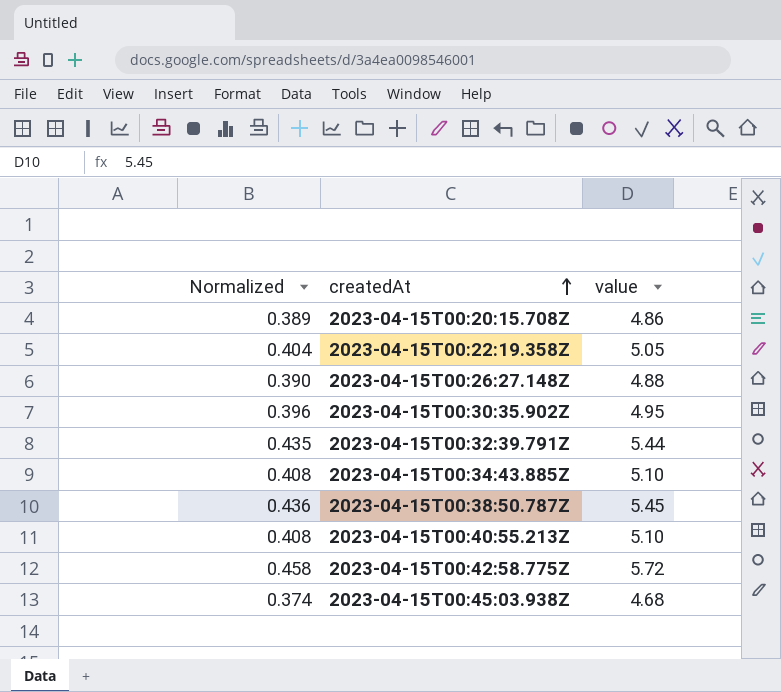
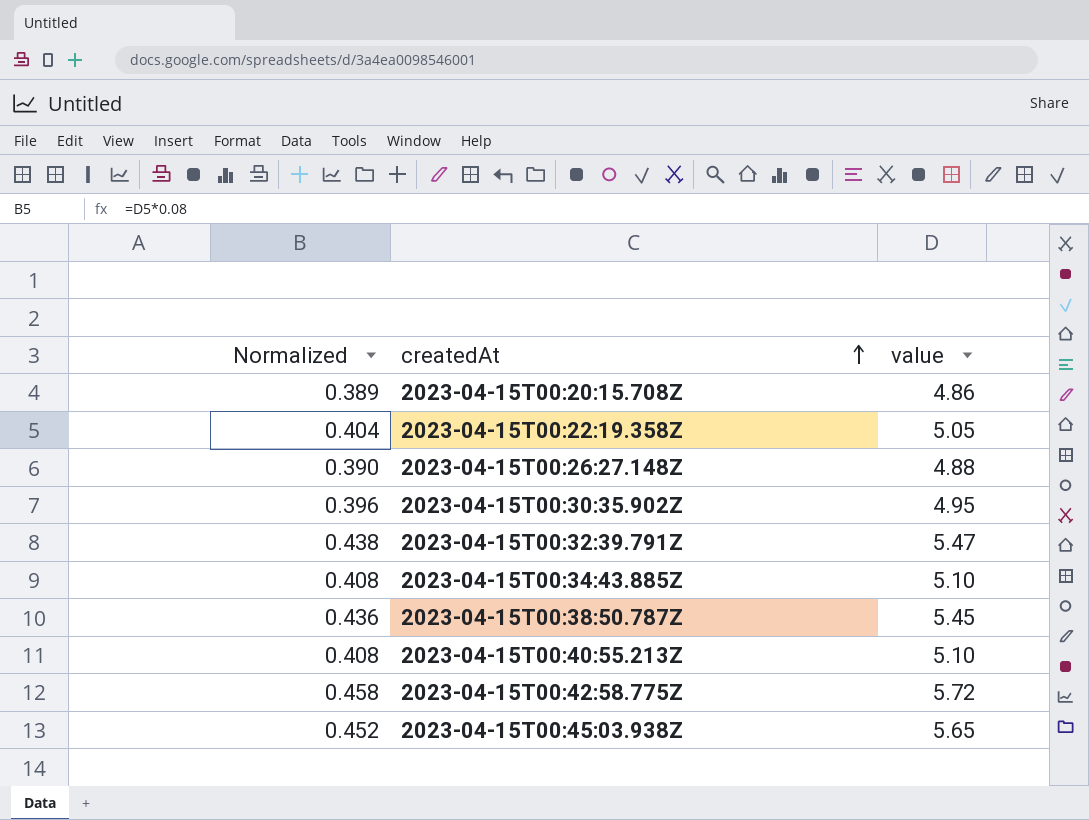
2023-04-15T00:32:39.791Z | Normalized: 0.435 -> 0.438
2023-04-15T00:32:39.791Z | value: 5.44 -> 5.47
2023-04-15T00:45:03.938Z | Normalized: 0.374 -> 0.452
2023-04-15T00:45:03.938Z | value: 4.68 -> 5.65

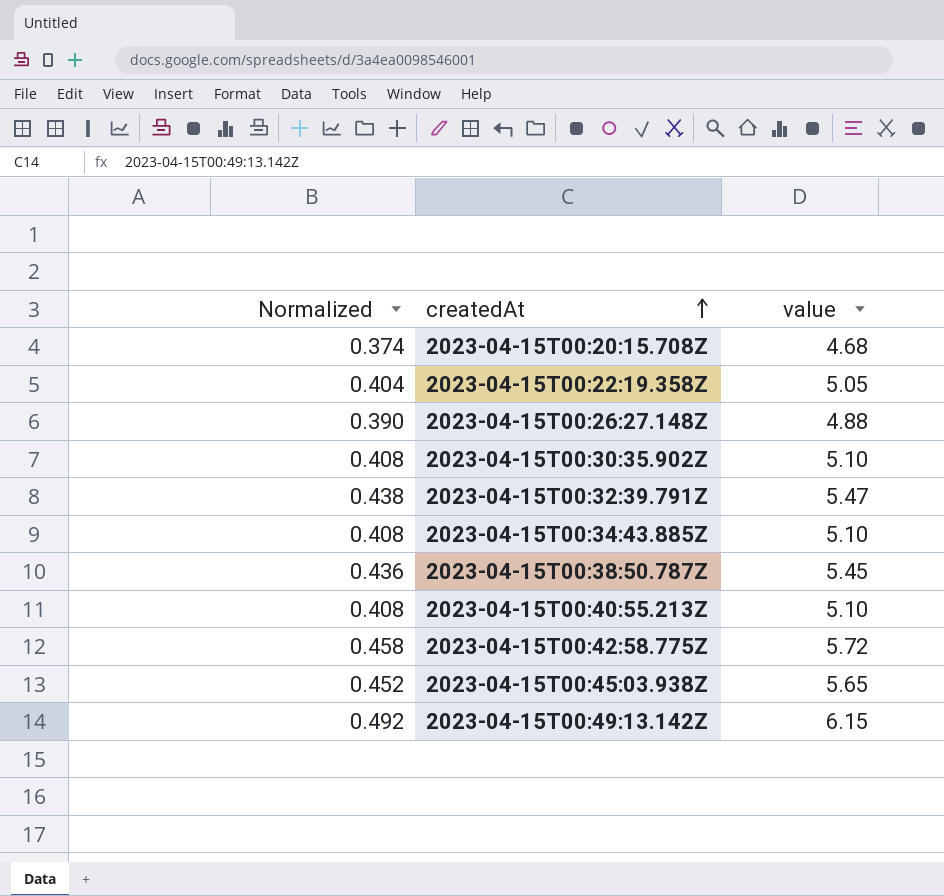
2023-04-15T00:20:15.708Z | Normalized: 0.389 -> 0.374
2023-04-15T00:20:15.708Z | value: 4.86 -> 4.68
2023-04-15T00:30:35.902Z | Normalized: 0.396 -> 0.408
2023-04-15T00:30:35.902Z | value: 4.95 -> 5.10
row 2023-04-15T00:49:13.142Z: none -> 0.492 | 6.15

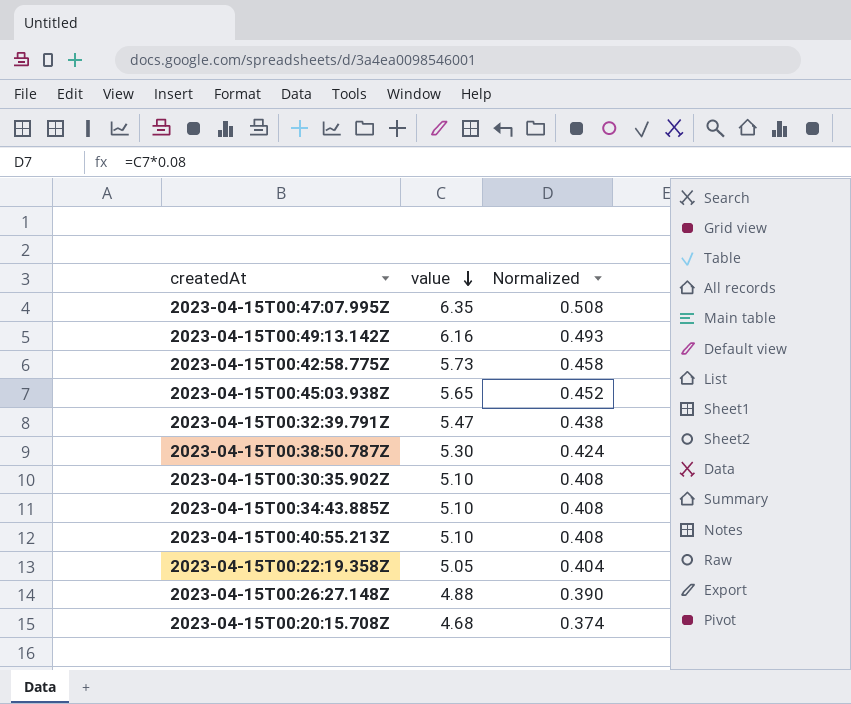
row order: createdAt ascending -> value descending
column Normalized | position: 1 -> 3
row 2023-04-15T00:47:07.995Z: none -> 6.35 | 0.508
2023-04-15T00:49:13.142Z | value: 6.15 -> 6.16
2023-04-15T00:49:13.142Z | Normalized: 0.492 -> 0.493
2023-04-15T00:42:58.775Z | value: 5.72 -> 5.73
2023-04-15T00:38:50.787Z | value: 5.45 -> 5.30
2023-04-15T00:38:50.787Z | Normalized: 0.436 -> 0.424

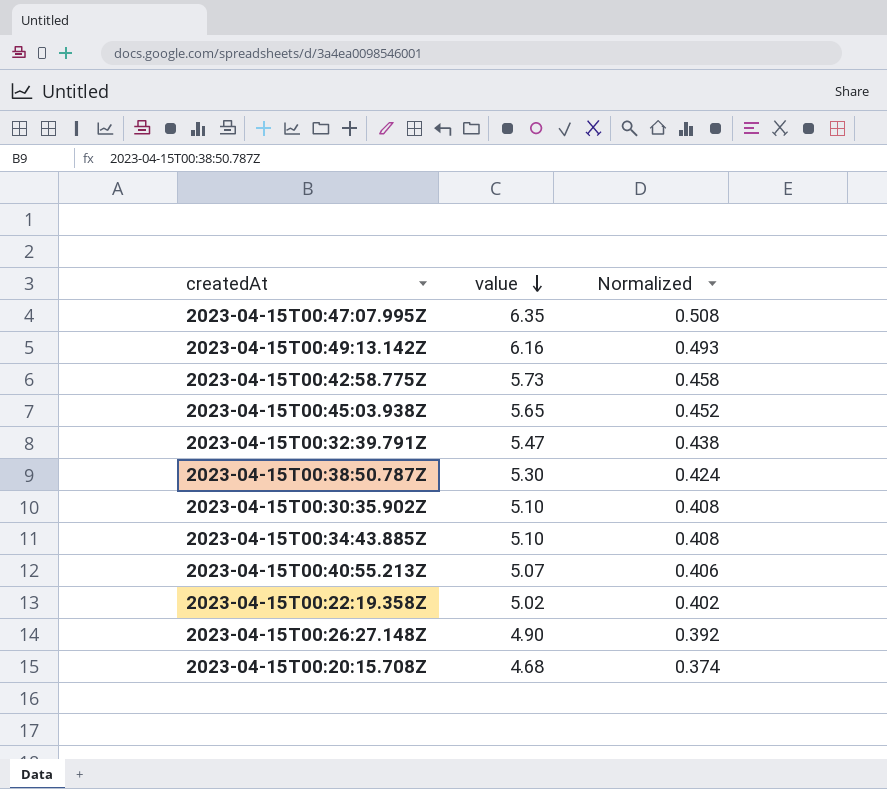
2023-04-15T00:40:55.213Z | value: 5.10 -> 5.07
2023-04-15T00:40:55.213Z | Normalized: 0.408 -> 0.406
2023-04-15T00:22:19.358Z | value: 5.05 -> 5.02
2023-04-15T00:22:19.358Z | Normalized: 0.404 -> 0.402
2023-04-15T00:26:27.148Z | value: 4.88 -> 4.90
2023-04-15T00:26:27.148Z | Normalized: 0.390 -> 0.392

